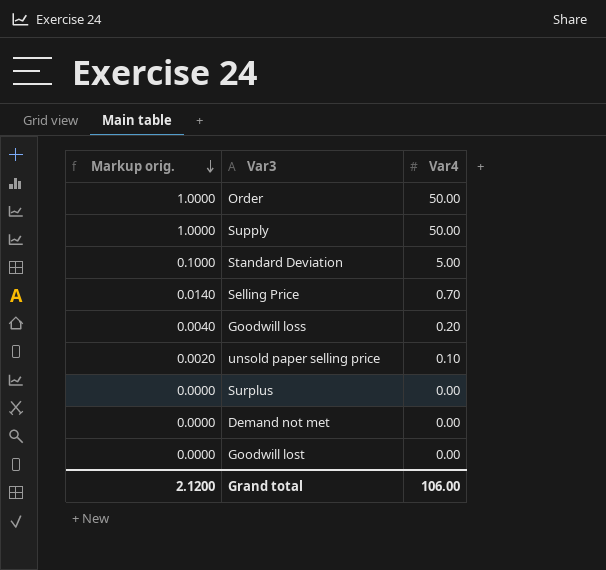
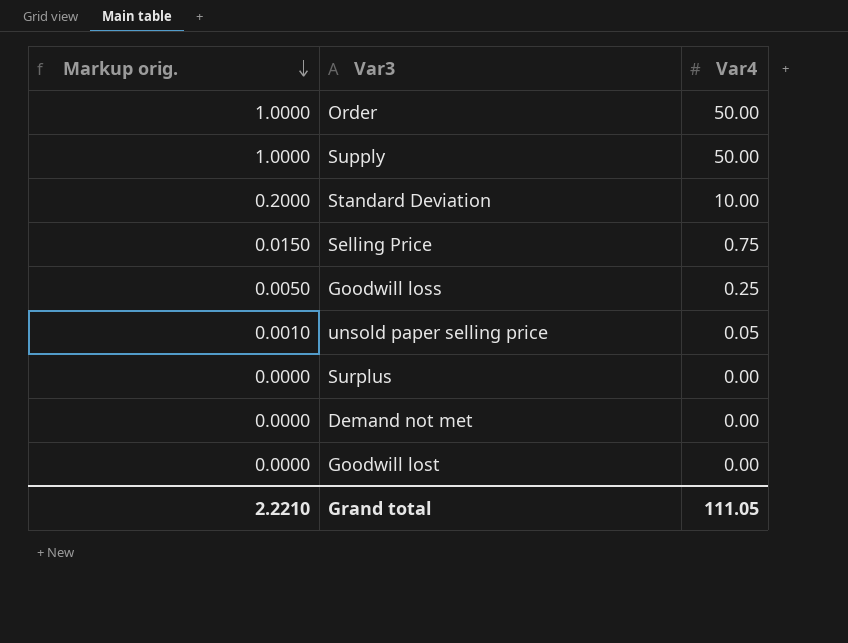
Standard Deviation | Markup orig.: 0.1000 -> 0.2000
Standard Deviation | Var4: 5.00 -> 10.00
Selling Price | Markup orig.: 0.0140 -> 0.0150
Selling Price | Var4: 0.70 -> 0.75
Goodwill loss | Markup orig.: 0.0040 -> 0.0050
Goodwill loss | Var4: 0.20 -> 0.25
unsold paper selling price | Markup orig.: 0.0020 -> 0.0010
unsold paper selling price | Var4: 0.10 -> 0.05
Grand total | Markup orig.: 2.1200 -> 2.2210
Grand total | Var4: 106.00 -> 111.05

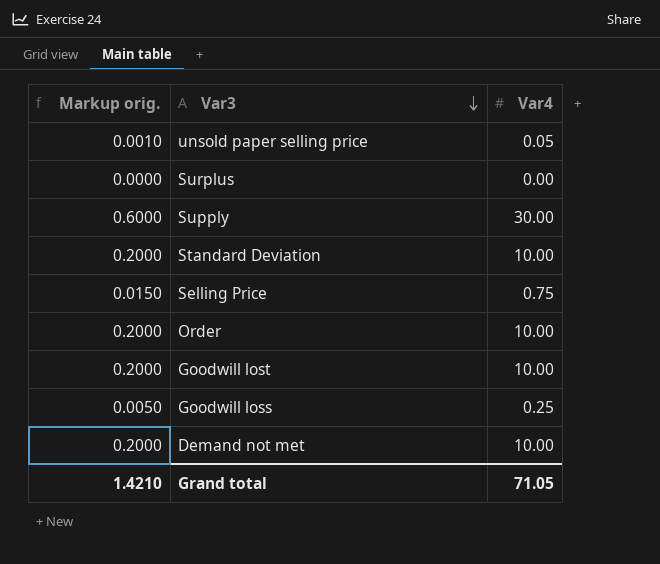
row order: Markup orig. descending -> Var3 descending
Supply | Markup orig.: 1.0000 -> 0.6000
Supply | Var4: 50.00 -> 30.00
Order | Markup orig.: 1.0000 -> 0.2000
Order | Var4: 50.00 -> 10.00
Goodwill lost | Markup orig.: 0.0000 -> 0.2000
Goodwill lost | Var4: 0.00 -> 10.00
Demand not met | Markup orig.: 0.0000 -> 0.2000
Demand not met | Var4: 0.00 -> 10.00
Grand total | Markup orig.: 2.2210 -> 1.4210
Grand total | Var4: 111.05 -> 71.05

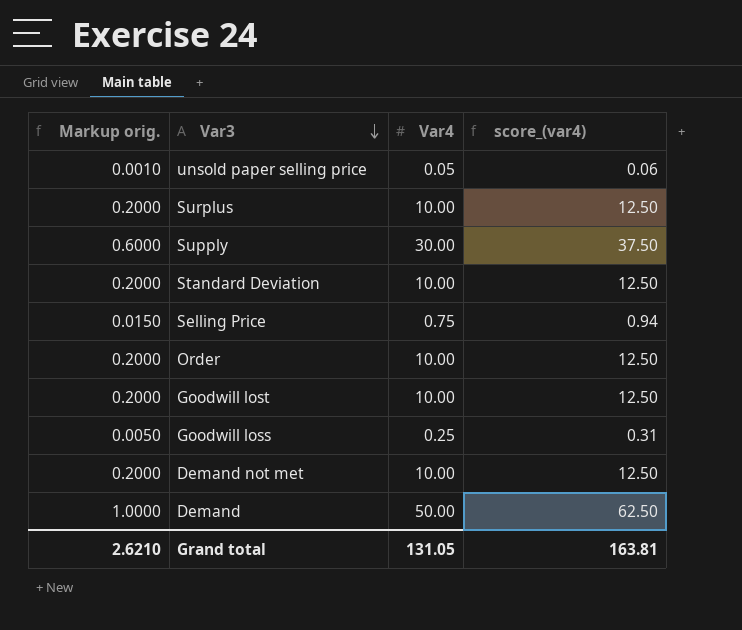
column score_(var4) | formula: none -> [Var4] * 1.25
Surplus | Markup orig.: 0.0000 -> 0.2000
Surplus | Var4: 0.00 -> 10.00
row Demand: none -> 1.0000 | 50.00 | 62.50
Grand total | Markup orig.: 1.4210 -> 2.6210
Grand total | Var4: 71.05 -> 131.05

